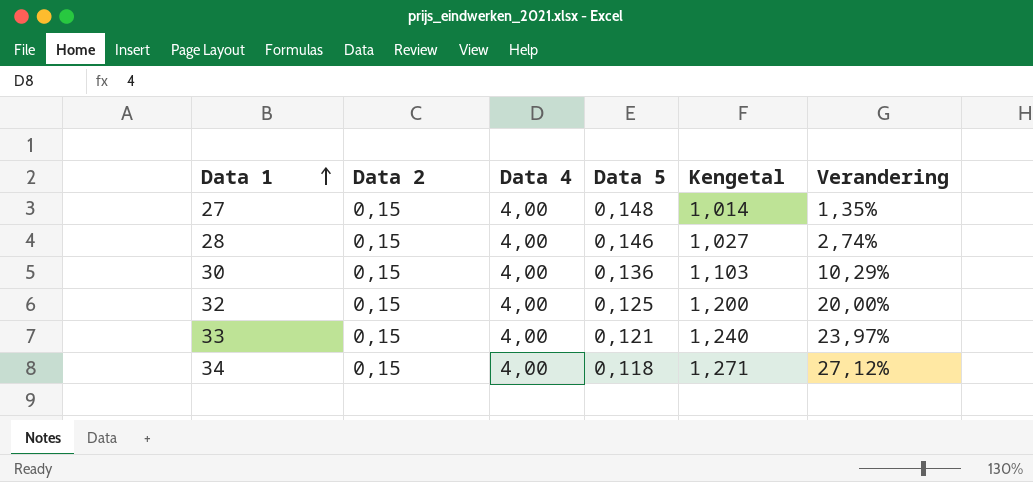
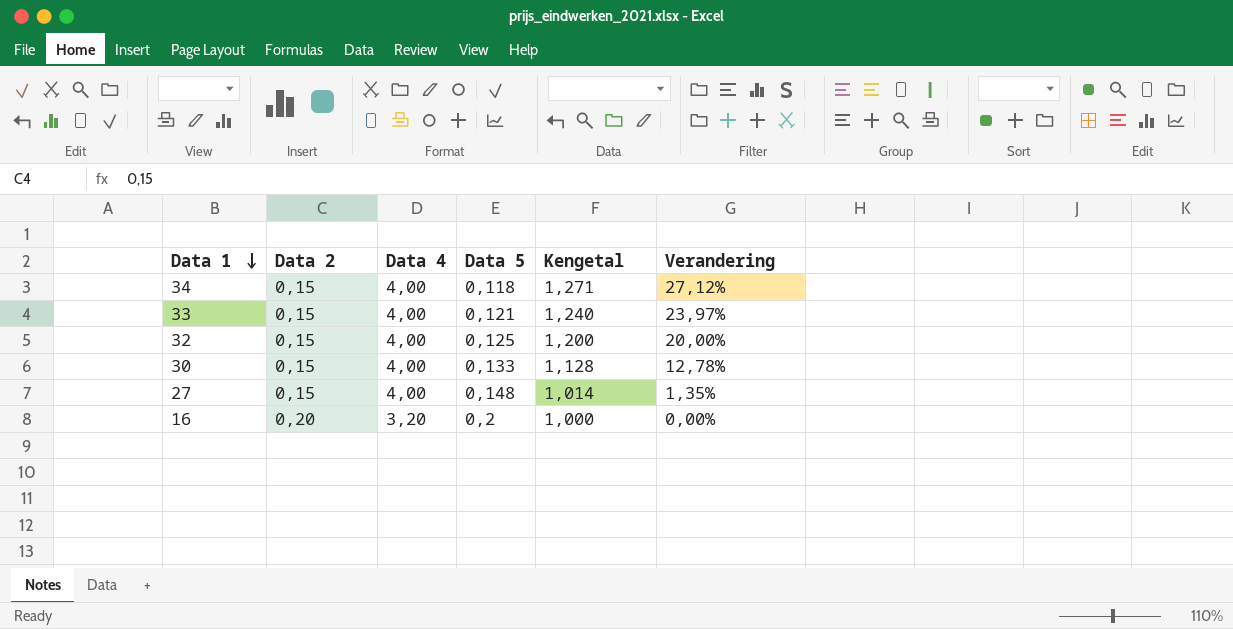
row order: Data 1 ascending -> Data 1 descending
row 28: 0,15 | 4,00 | 0,146 | 1,027 | 2,74% -> none
30 | Data 5: 0,136 -> 0,133
30 | Kengetal: 1,103 -> 1,128
30 | Verandering: 10,29% -> 12,78%
row 16: none -> 0,20 | 3,20 | 0,2 | 1,000 | 0,00%

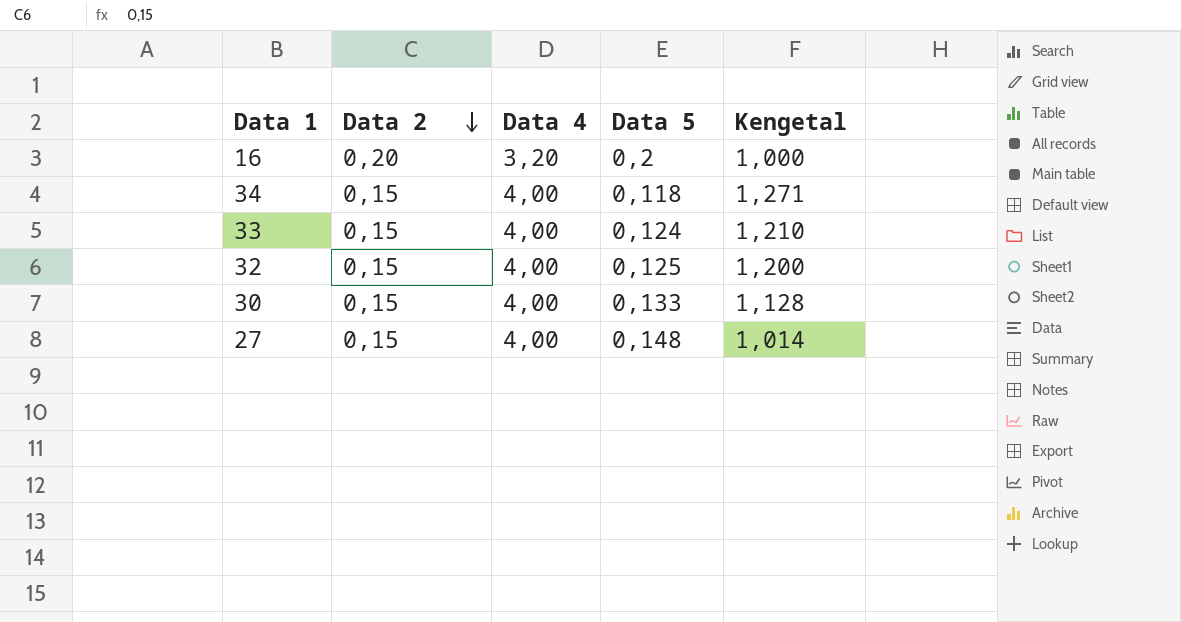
row order: Data 1 descending -> Data 2 descending
column Verandering | formula: ([Data 2] - [Data 5]) / [Data 5] -> none
33 | Data 5: 0,121 -> 0,124
33 | Kengetal: 1,240 -> 1,210

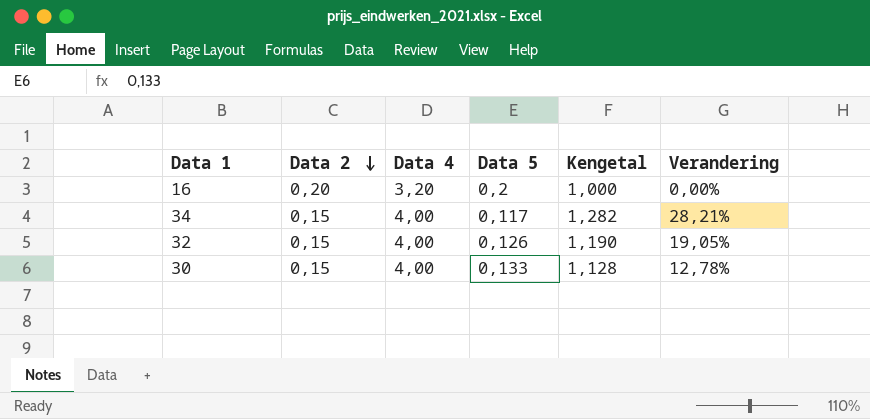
column Verandering | formula: none -> ([Data 2] - [Data 5]) / [Data 5]
row 33: 0,15 | 4,00 | 0,124 | 1,210 -> none
row 27: 0,15 | 4,00 | 0,148 | 1,014 -> none
34 | Data 5: 0,118 -> 0,117
34 | Kengetal: 1,271 -> 1,282
32 | Data 5: 0,125 -> 0,126
32 | Kengetal: 1,200 -> 1,190

